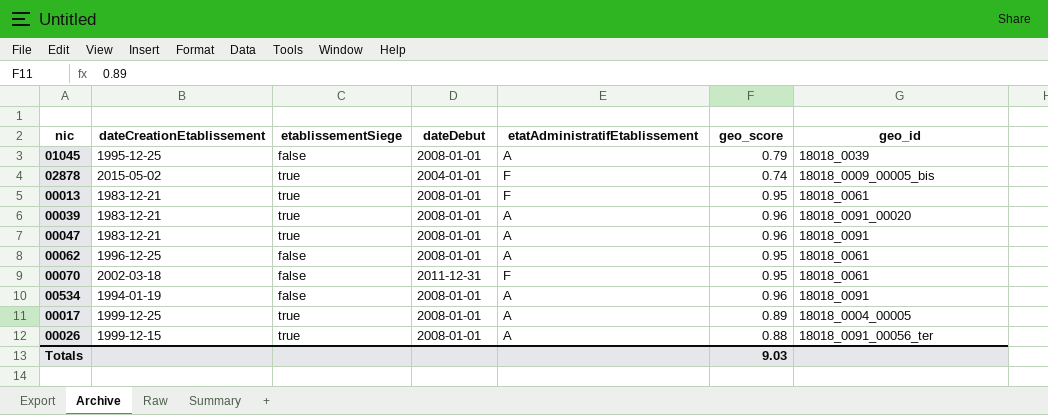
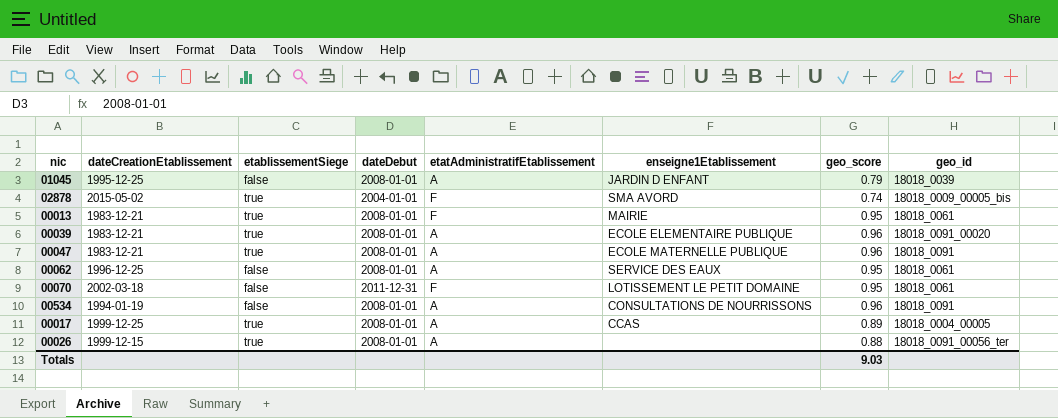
column enseigne1Etablissement | position: none -> 6

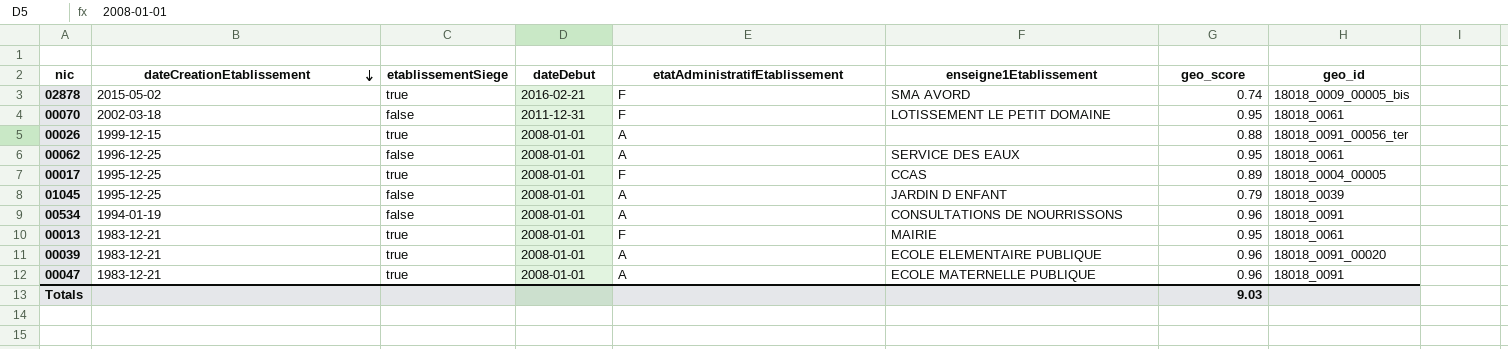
row order: none -> dateCreationEtablissement descending
02878 | dateDebut: 2004-01-01 -> 2016-02-21
00017 | dateCreationEtablissement: 1999-12-25 -> 1995-12-25
00017 | etatAdministratifEtablissement: A -> F

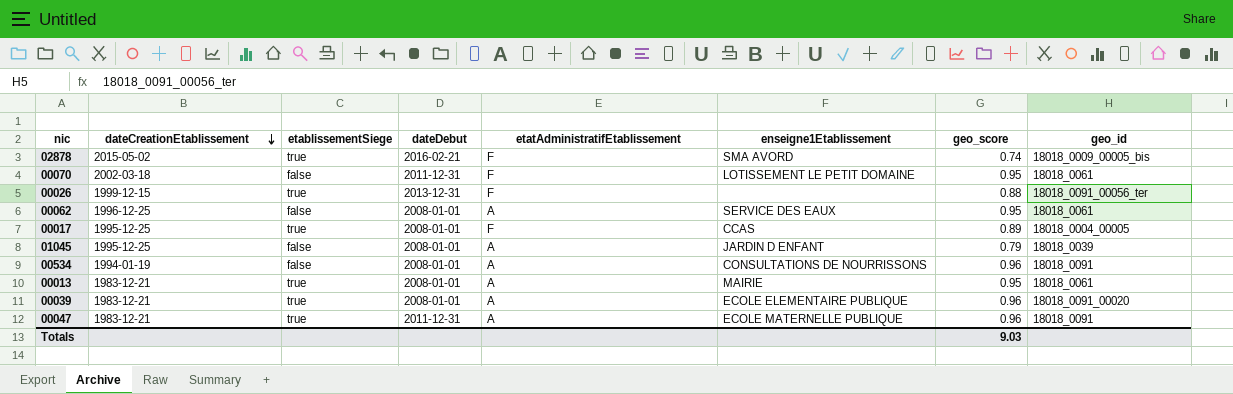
00026 | dateDebut: 2008-01-01 -> 2013-12-31
00026 | etatAdministratifEtablissement: A -> F
00013 | etatAdministratifEtablissement: F -> A
00047 | dateDebut: 2008-01-01 -> 2011-12-31

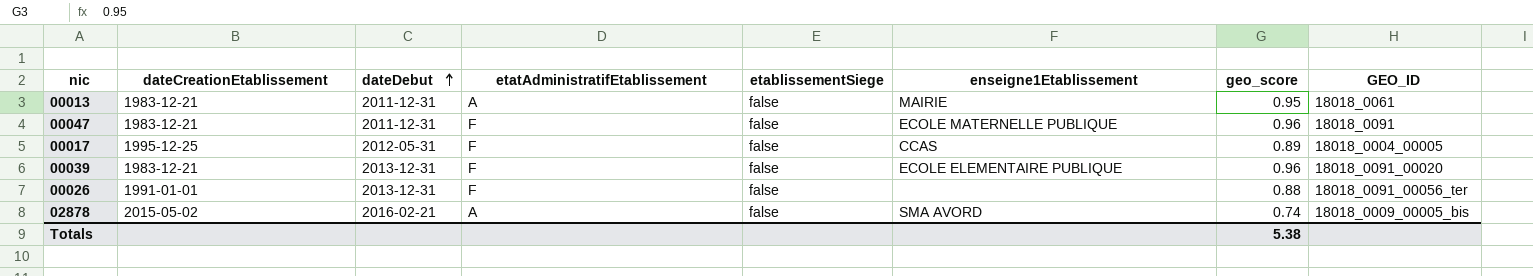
row order: dateCreationEtablissement descending -> dateDebut ascending
column etablissementSiege | position: 3 -> 5
column name: geo_id -> GEO_ID
row 00070: 2002-03-18 | false | 2011-12-31 | F | LOTISSEMENT LE PETIT DOMAINE | 0.95 | 18018_0061 -> none
row 00062: 1996-12-25 | false | 2008-01-01 | A | SERVICE DES EAUX | 0.95 | 18018_0061 -> none
row 01045: 1995-12-25 | false | 2008-01-01 | A | JARDIN D ENFANT | 0.79 | 18018_0039 -> none
row 00534: 1994-01-19 | false | 2008-01-01 | A | CONSULTATIONS DE NOURRISSONS | 0.96 | 18018_0091 -> none
00013 | dateDebut: 2008-01-01 -> 2011-12-31
00013 | etablissementSiege: true -> false
00047 | etatAdministratifEtablissement: A -> F
00047 | etablissementSiege: true -> false
00017 | dateDebut: 2008-01-01 -> 2012-05-31
00017 | etablissementSiege: true -> false
00039 | dateDebut: 2008-01-01 -> 2013-12-31
00039 | etatAdministratifEtablissement: A -> F
00039 | etablissementSiege: true -> false
00026 | dateCreationEtablissement: 1999-12-15 -> 1991-01-01
00026 | etablissementSiege: true -> false
02878 | etatAdministratifEtablissement: F -> A
02878 | etablissementSiege: true -> false
Totals | geo_score: 9.03 -> 5.38

